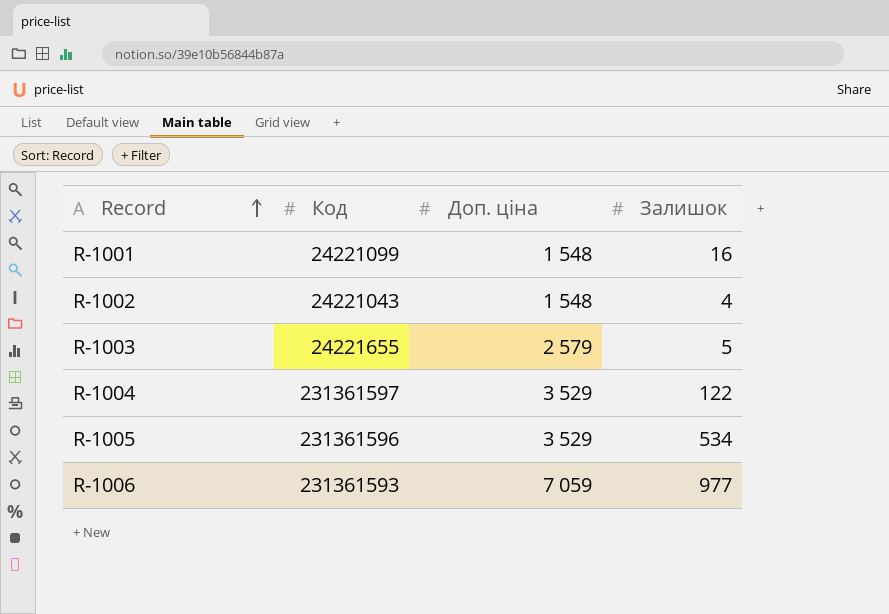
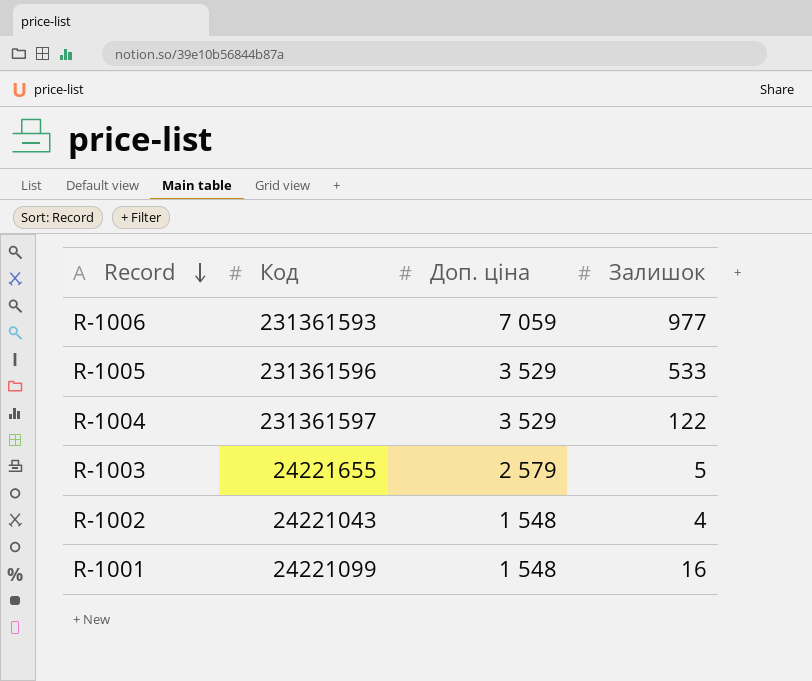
row order: Record ascending -> Record descending
R-1005 | Залишок: 534 -> 533

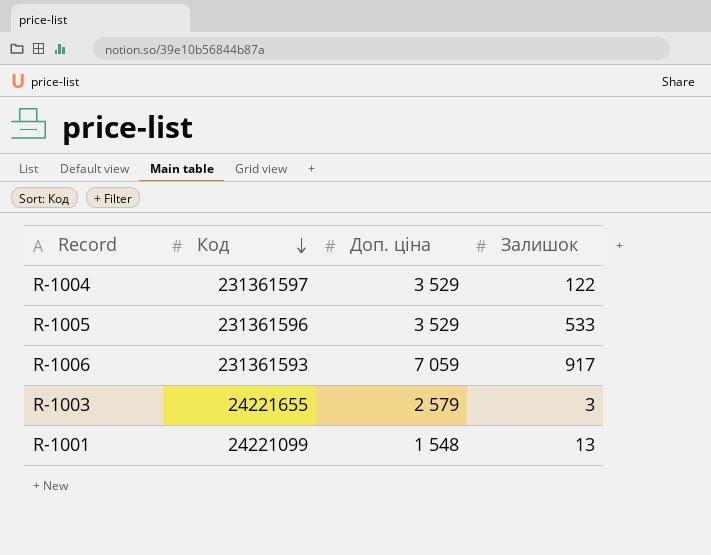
row order: Record descending -> Код descending
row R-1002: 24221043 | 1 548 | 4 -> none
R-1006 | Залишок: 977 -> 917
R-1003 | Залишок: 5 -> 3
R-1001 | Залишок: 16 -> 13

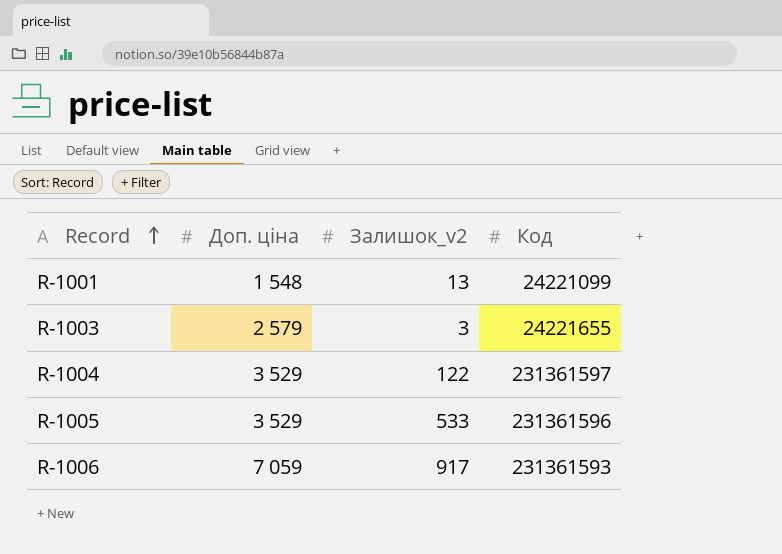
row order: Код descending -> Record ascending
column name: Залишок -> Залишок_v2
column Код | position: 2 -> 4

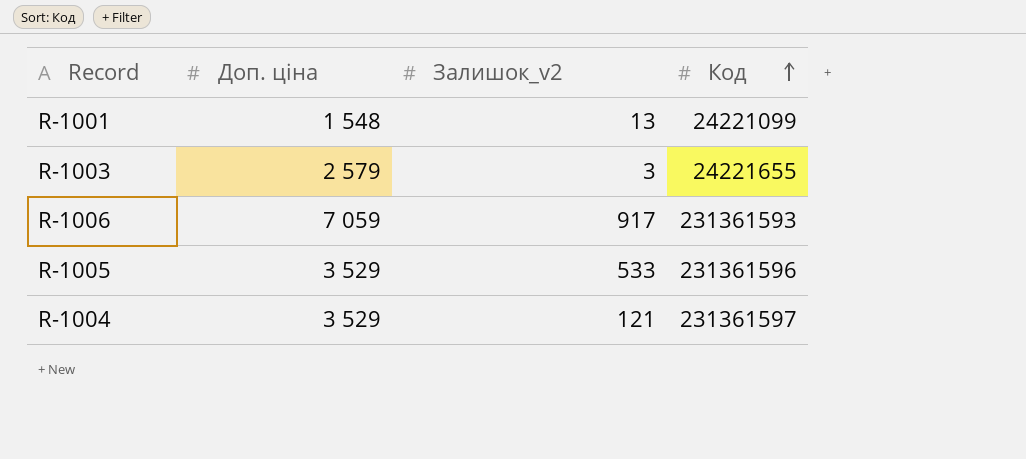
row order: Record ascending -> Код ascending
R-1004 | Залишок_v2: 122 -> 121

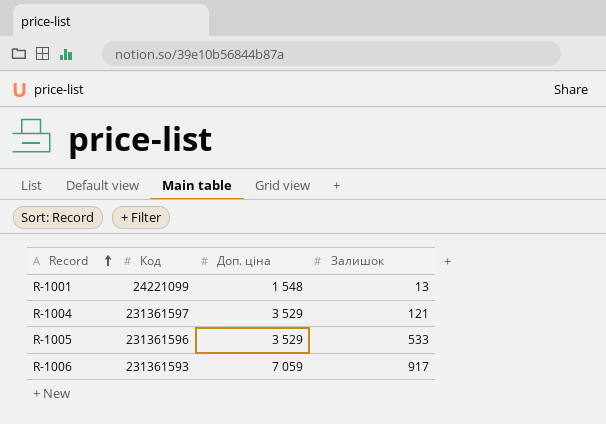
row order: Код ascending -> Record ascending
column Код | position: 4 -> 2
column name: Залишок_v2 -> Залишок
row R-1003: 2 579 | 3 | 24221655 -> none

